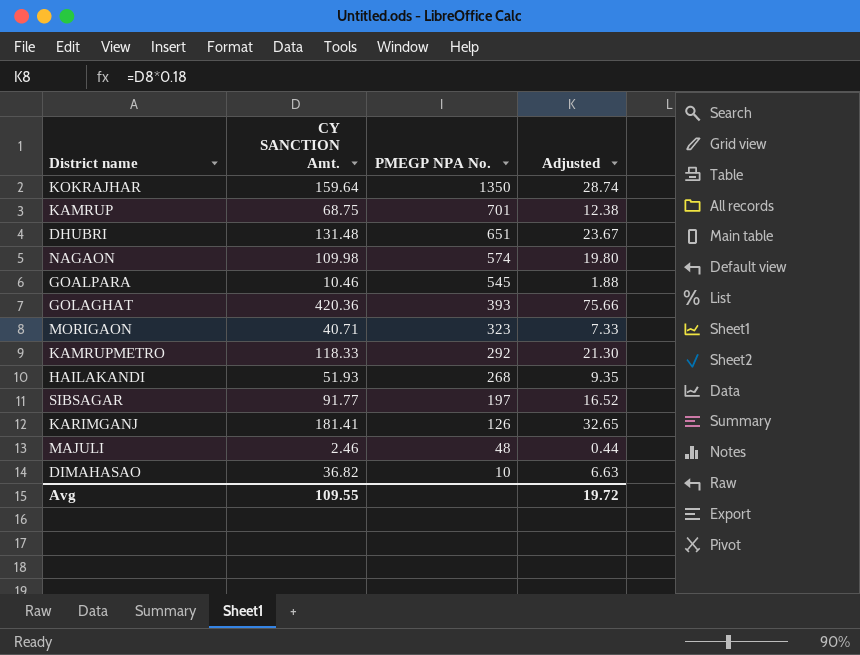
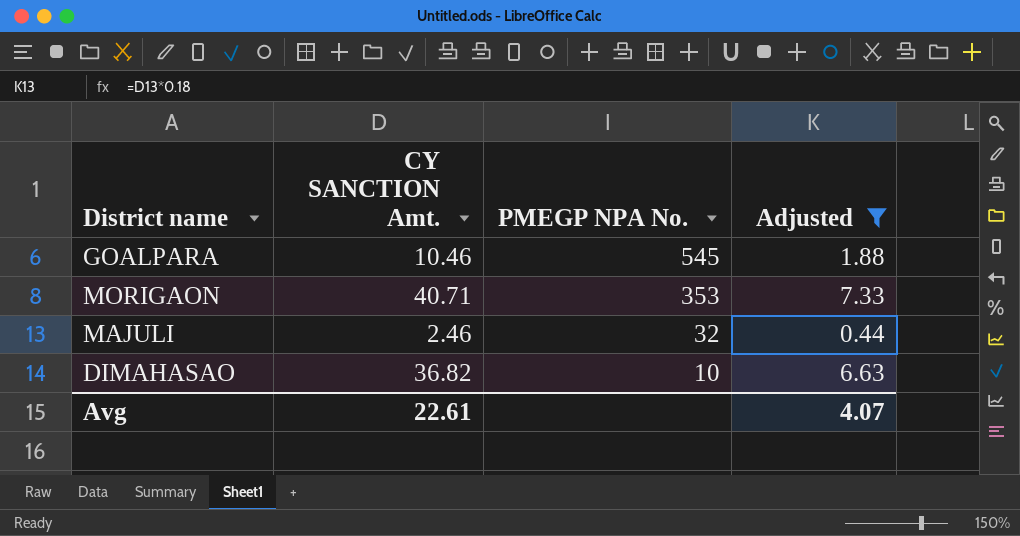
filter: none -> Adjusted <= 7.33
MORIGAON | PMEGP NPA No.: 323 -> 353
MAJULI | PMEGP NPA No.: 48 -> 32
Avg | CY SANCTION Amt.: 109.55 -> 22.61
Avg | Adjusted: 19.72 -> 4.07

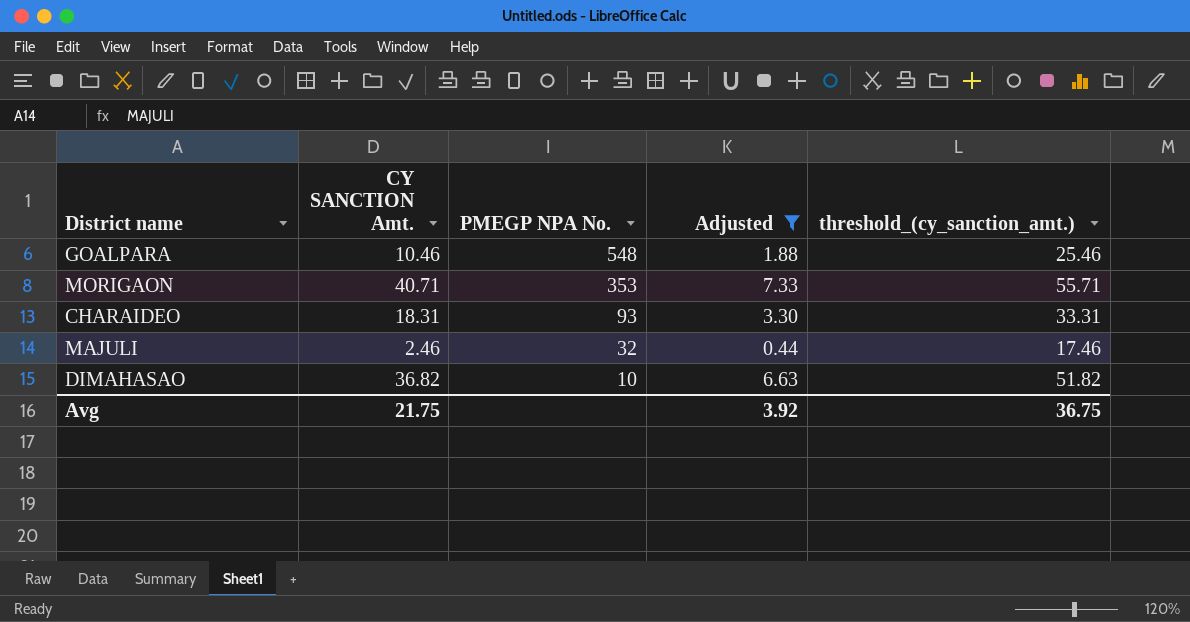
column threshold_(cy_sanction_amt.) | formula: none -> [CY SANCTION Amt.] + 15
GOALPARA | PMEGP NPA No.: 545 -> 548
row CHARAIDEO: none -> 18.31 | 93 | 3.30 | 33.31
Avg | CY SANCTION Amt.: 22.61 -> 21.75
Avg | Adjusted: 4.07 -> 3.92

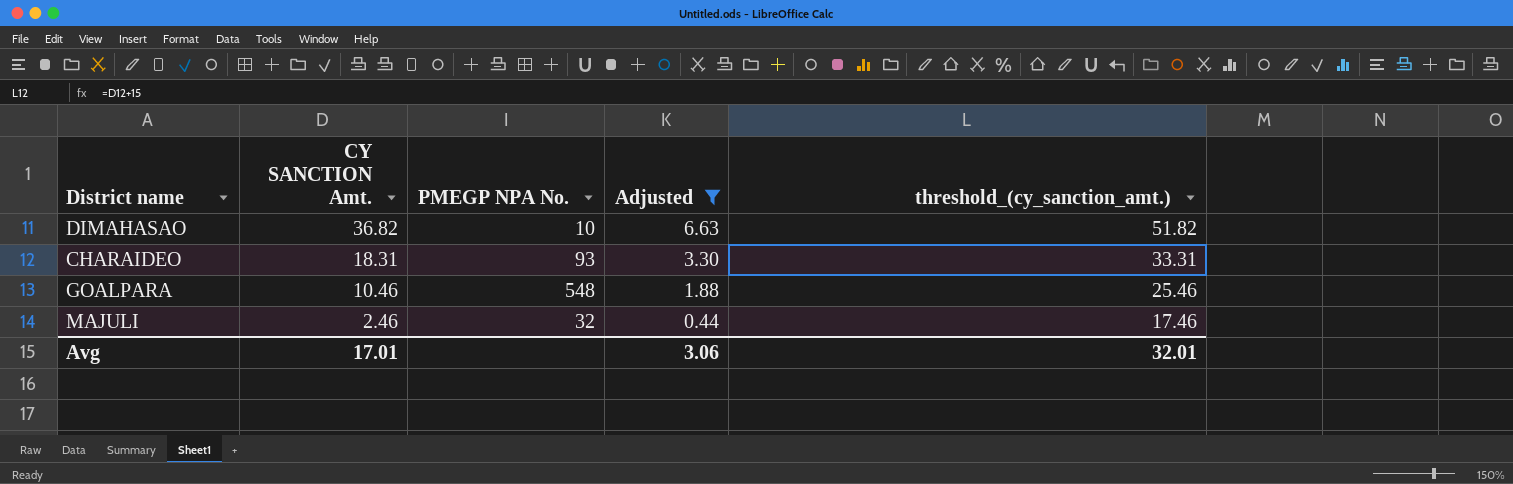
row order: PMEGP NPA No. descending -> CY SANCTION Amt. descending
row MORIGAON: 40.71 | 353 | 7.33 | 55.71 -> none
Avg | CY SANCTION Amt.: 21.75 -> 17.01
Avg | Adjusted: 3.92 -> 3.06
Avg | threshold_(cy_sanction_amt.): 36.75 -> 32.01

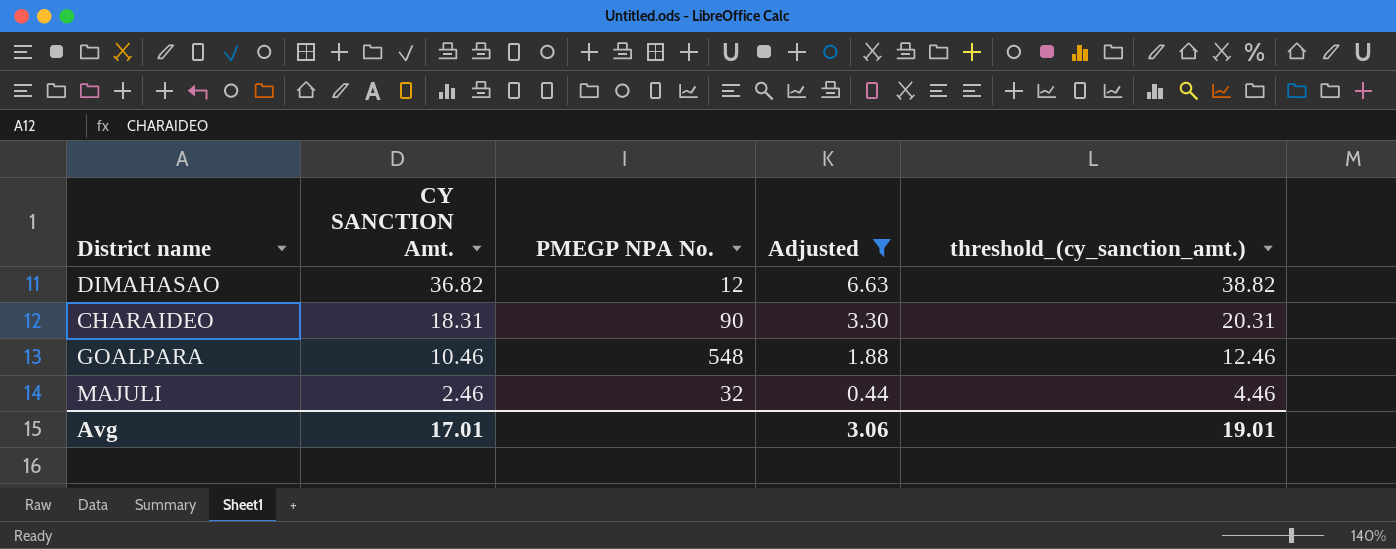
column threshold_(cy_sanction_amt.) | formula: [CY SANCTION Amt.] + 15 -> [CY SANCTION Amt.] + 2
DIMAHASAO | PMEGP NPA No.: 10 -> 12
CHARAIDEO | PMEGP NPA No.: 93 -> 90
Avg | threshold_(cy_sanction_amt.): 32.01 -> 19.01

